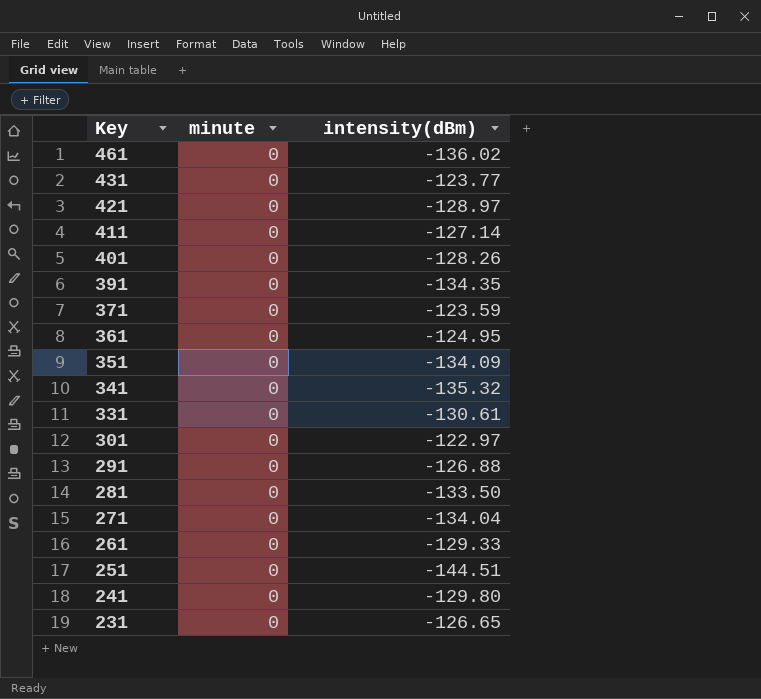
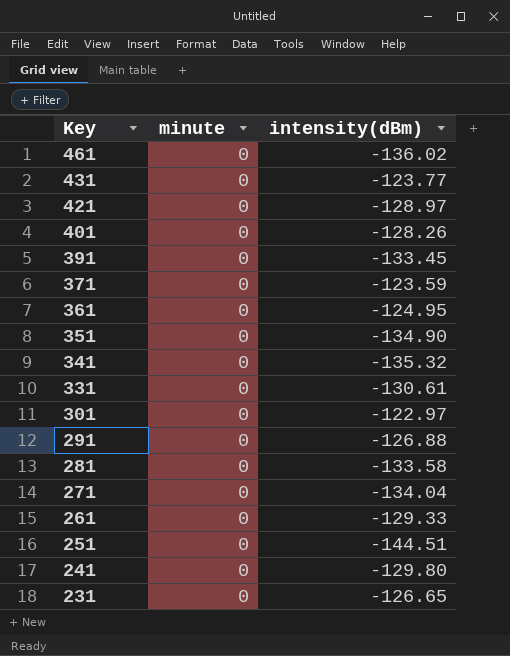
row 411: 0 | -127.14 -> none
391 | intensity(dBm): -134.35 -> -133.45
351 | intensity(dBm): -134.09 -> -134.90
281 | intensity(dBm): -133.50 -> -133.58

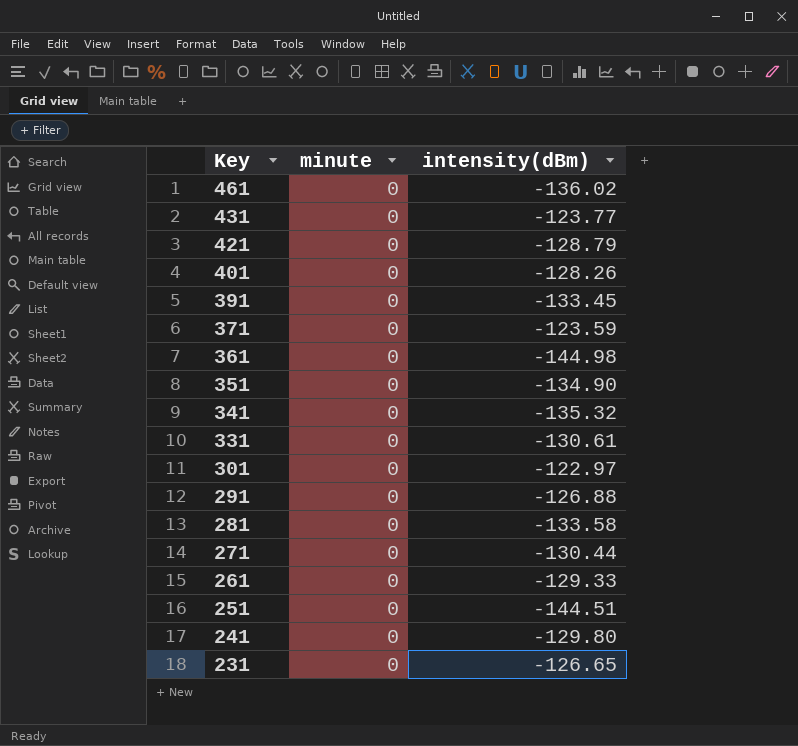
421 | intensity(dBm): -128.97 -> -128.79
361 | intensity(dBm): -124.95 -> -144.98
271 | intensity(dBm): -134.04 -> -130.44

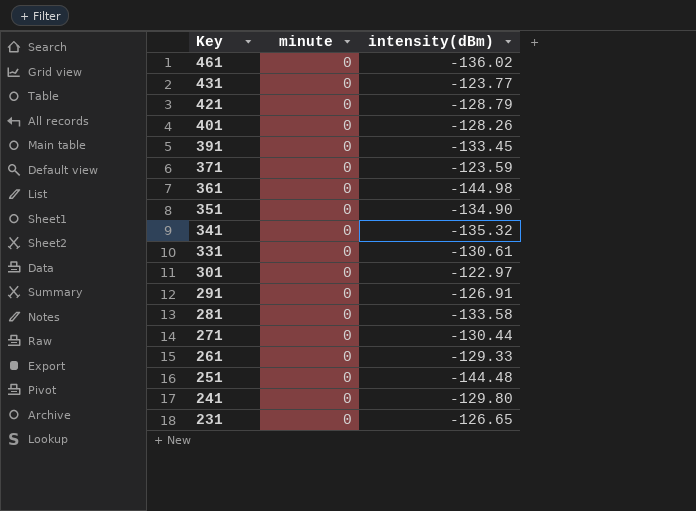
291 | intensity(dBm): -126.88 -> -126.91
251 | intensity(dBm): -144.51 -> -144.48

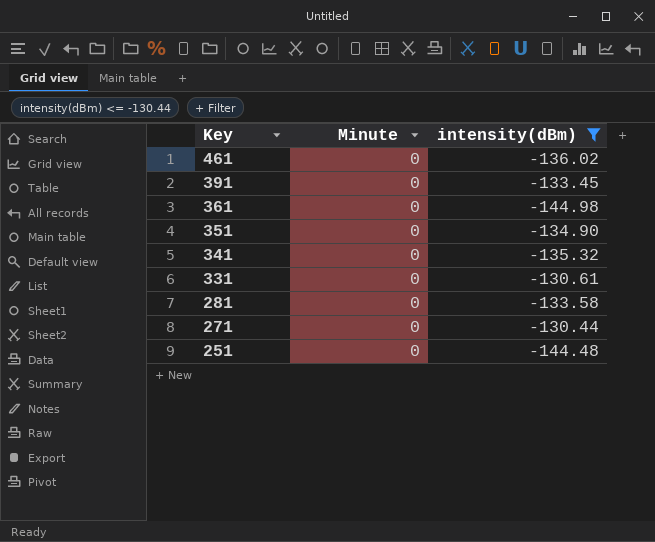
filter: none -> intensity(dBm) <= -130.44
column name: minute -> Minute

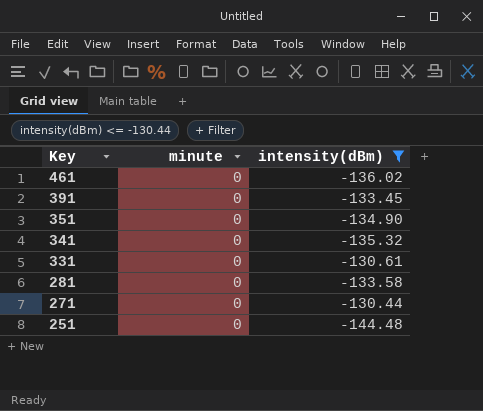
column name: Minute -> minute
row 361: 0 | -144.98 -> none

